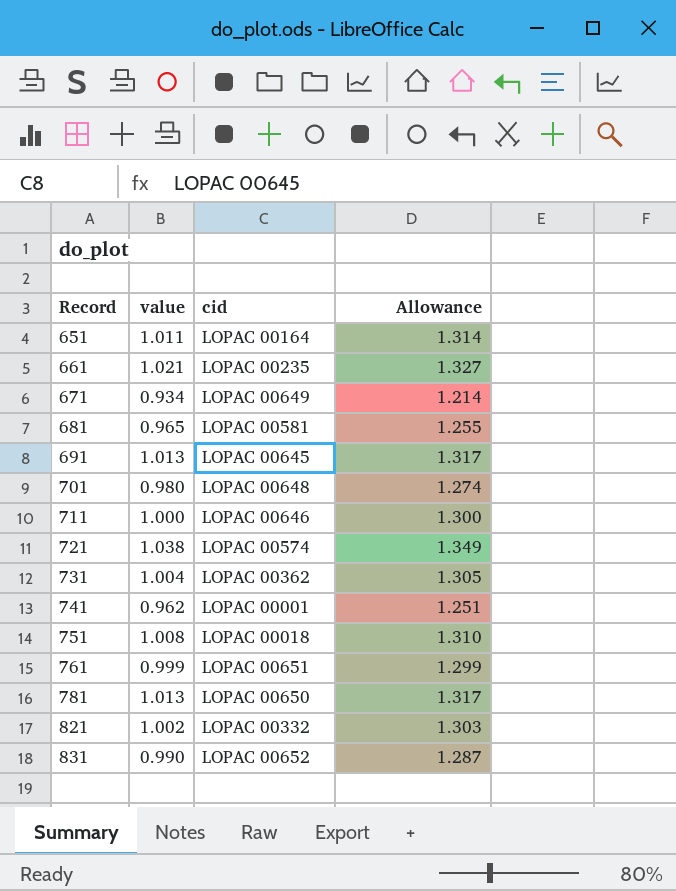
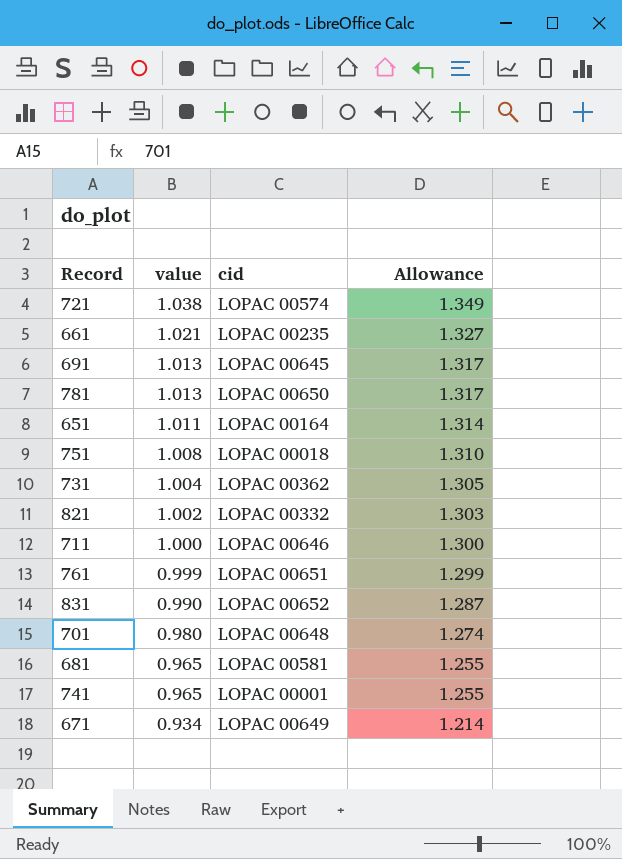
row order: Record ascending -> value descending
741 | value: 0.962 -> 0.965
741 | Allowance: 1.251 -> 1.255

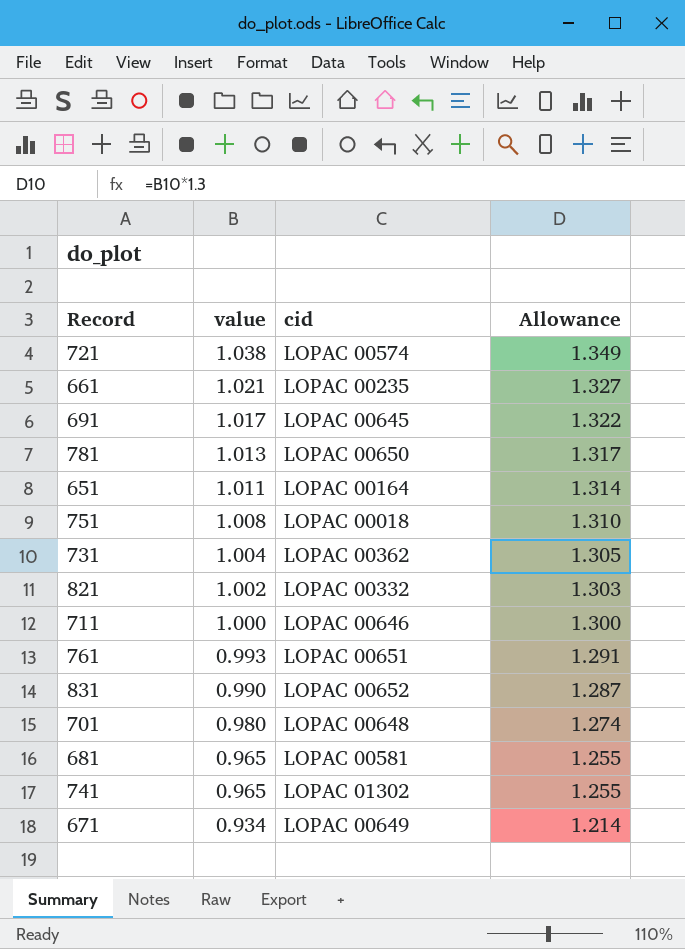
691 | value: 1.013 -> 1.017
691 | Allowance: 1.317 -> 1.322
761 | value: 0.999 -> 0.993
761 | Allowance: 1.299 -> 1.291
741 | cid: LOPAC 00001 -> LOPAC 01302

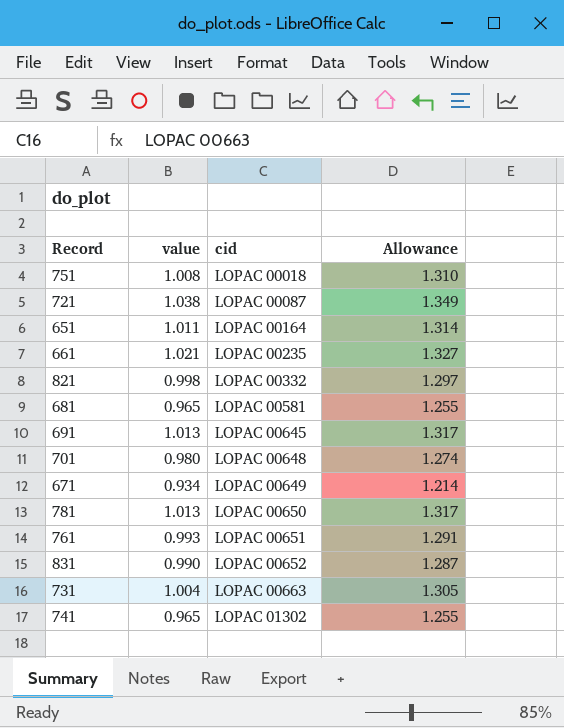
row order: value descending -> cid ascending
row 711: 1.000 | LOPAC 00646 | 1.300 -> none
721 | cid: LOPAC 00574 -> LOPAC 00087
821 | value: 1.002 -> 0.998
821 | Allowance: 1.303 -> 1.297
691 | value: 1.017 -> 1.013
691 | Allowance: 1.322 -> 1.317
731 | cid: LOPAC 00362 -> LOPAC 00663

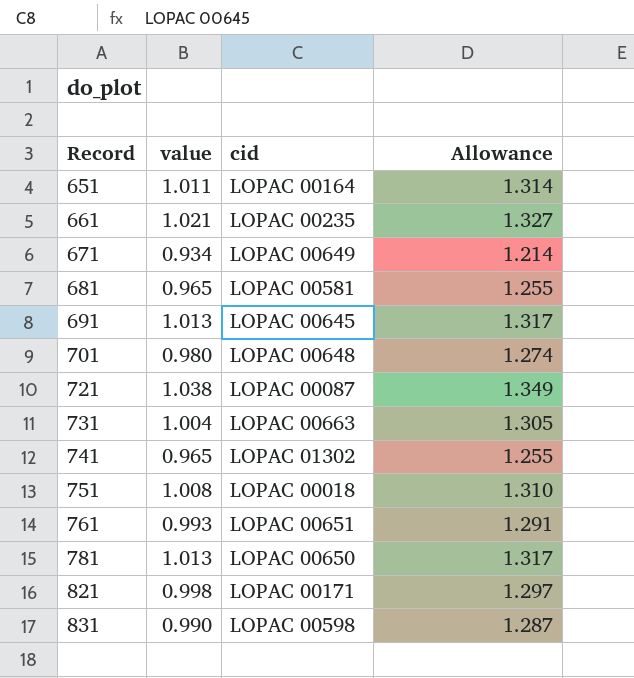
row order: cid ascending -> Record ascending
821 | cid: LOPAC 00332 -> LOPAC 00171
831 | cid: LOPAC 00652 -> LOPAC 00598

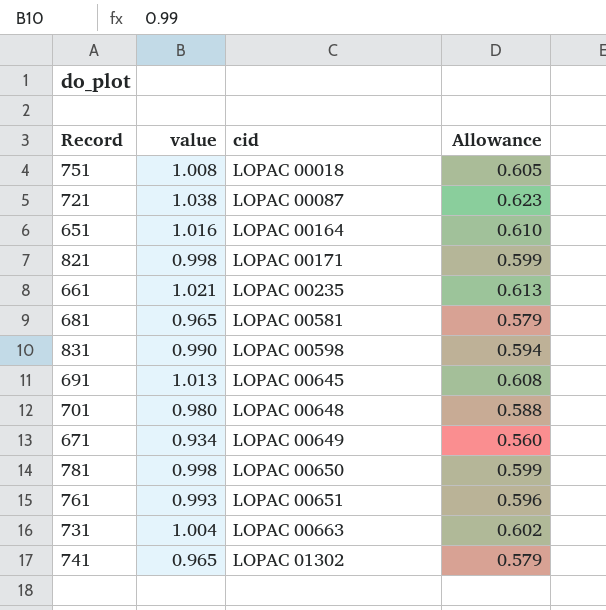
row order: Record ascending -> cid ascending
column Allowance | formula: [value] * 1.3 -> [value] * 0.6
651 | value: 1.011 -> 1.016
781 | value: 1.013 -> 0.998

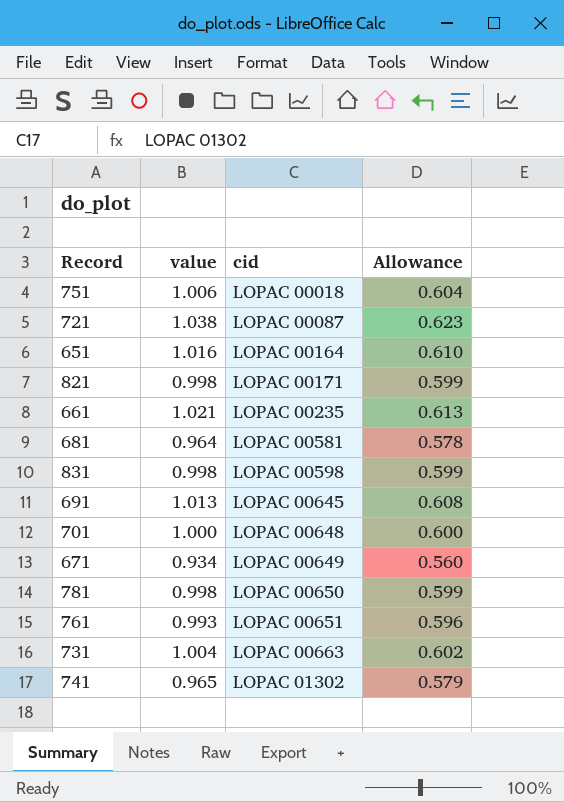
751 | value: 1.008 -> 1.006
751 | Allowance: 0.605 -> 0.604
681 | value: 0.965 -> 0.964
681 | Allowance: 0.579 -> 0.578
831 | value: 0.990 -> 0.998
831 | Allowance: 0.594 -> 0.599
701 | value: 0.980 -> 1.000
701 | Allowance: 0.588 -> 0.600

